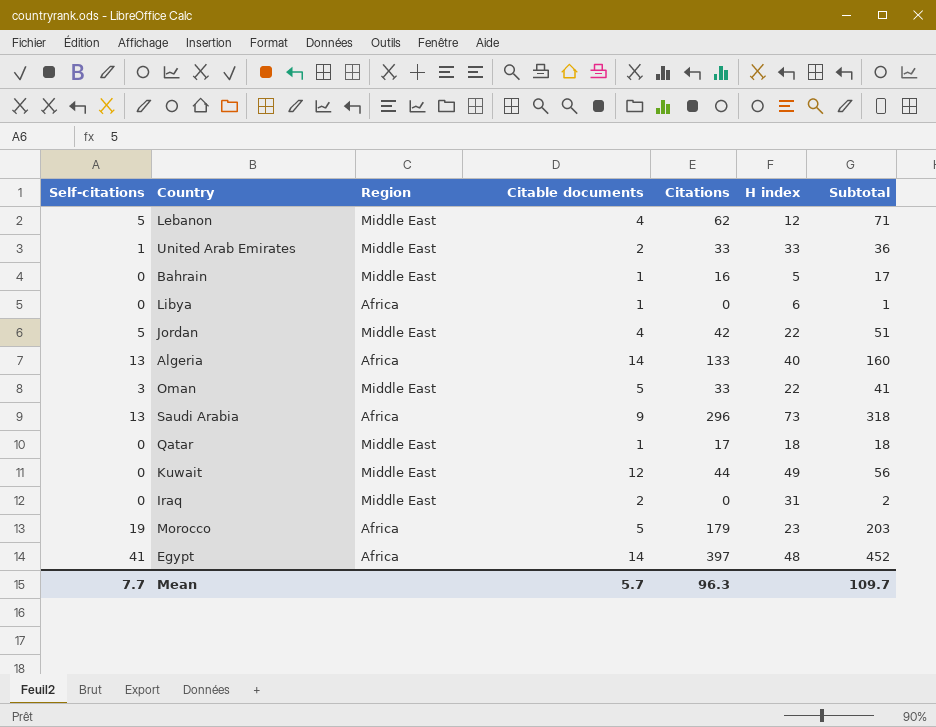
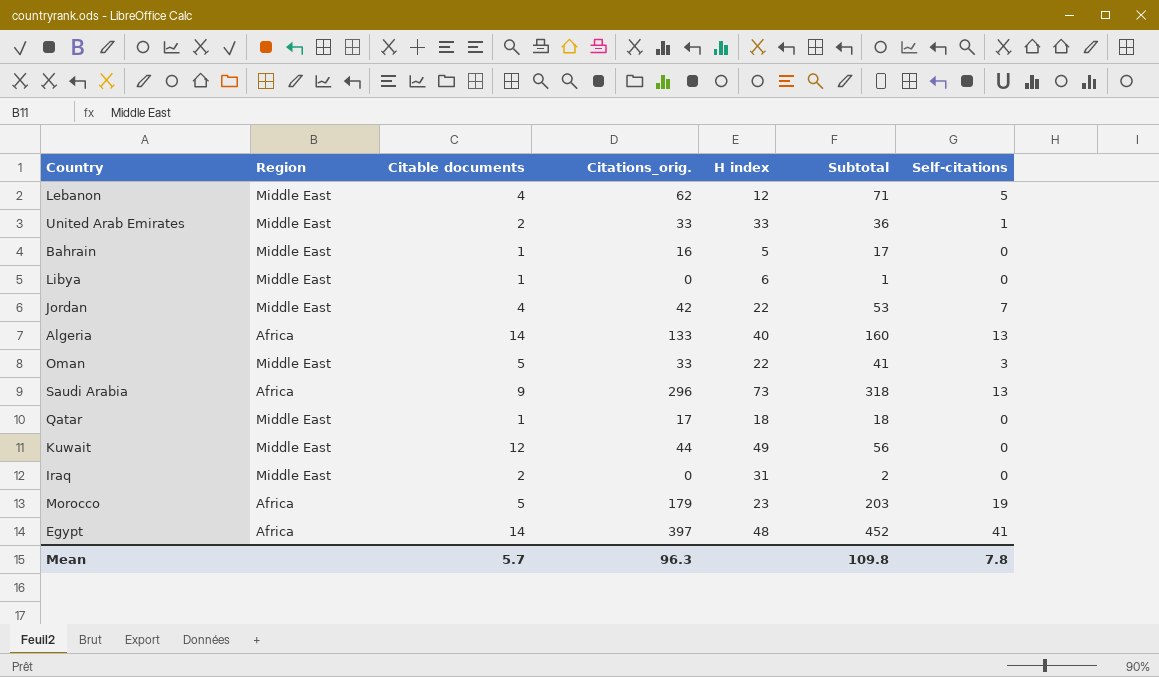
column name: Citations -> Citations_orig.
column Self-citations | position: 1 -> 7
Libya | Region: Africa -> Middle East
Jordan | Subtotal: 51 -> 53
Jordan | Self-citations: 5 -> 7
Mean | Subtotal: 109.7 -> 109.8
Mean | Self-citations: 7.7 -> 7.8

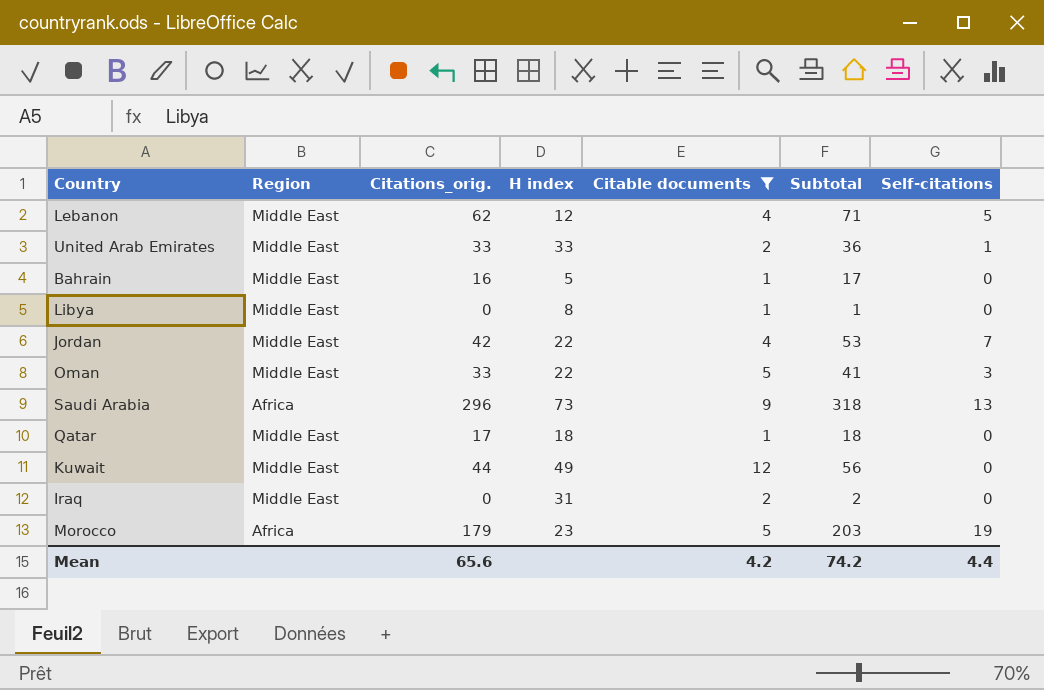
filter: none -> Citable documents != 14
column Citable documents | position: 3 -> 5
Libya | H index: 6 -> 8
Mean | Citations_orig.: 96.3 -> 65.6
Mean | Citable documents: 5.7 -> 4.2
Mean | Subtotal: 109.8 -> 74.2
Mean | Self-citations: 7.8 -> 4.4

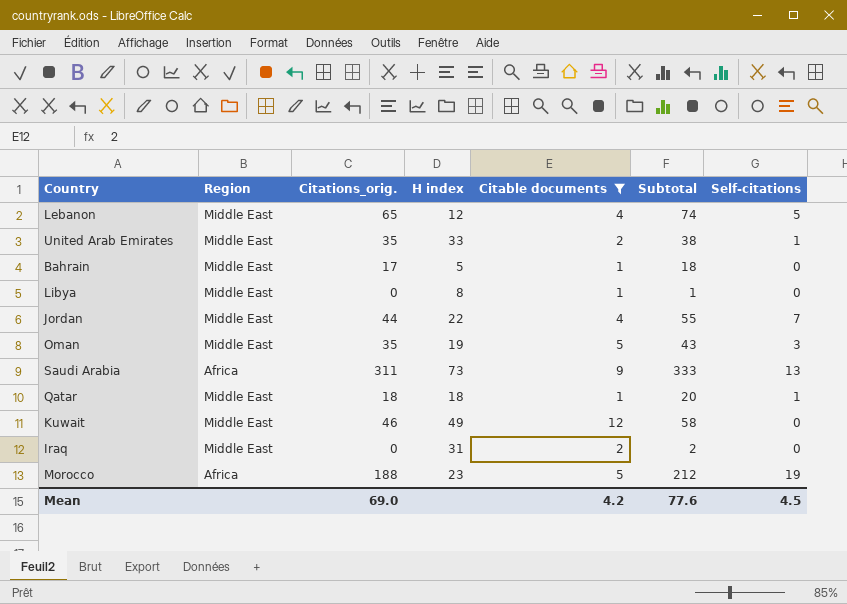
Lebanon | Citations_orig.: 62 -> 65
Lebanon | Subtotal: 71 -> 74
United Arab Emirates | Citations_orig.: 33 -> 35
United Arab Emirates | Subtotal: 36 -> 38
Bahrain | Citations_orig.: 16 -> 17
Bahrain | Subtotal: 17 -> 18
Jordan | Citations_orig.: 42 -> 44
Jordan | Subtotal: 53 -> 55
Oman | Citations_orig.: 33 -> 35
Oman | H index: 22 -> 19
Oman | Subtotal: 41 -> 43
Saudi Arabia | Citations_orig.: 296 -> 311
Saudi Arabia | Subtotal: 318 -> 333
Qatar | Citations_orig.: 17 -> 18
Qatar | Subtotal: 18 -> 20
Qatar | Self-citations: 0 -> 1
Kuwait | Citations_orig.: 44 -> 46
Kuwait | Subtotal: 56 -> 58
Morocco | Citations_orig.: 179 -> 188
Morocco | Subtotal: 203 -> 212
Mean | Citations_orig.: 65.6 -> 69.0
Mean | Subtotal: 74.2 -> 77.6
Mean | Self-citations: 4.4 -> 4.5

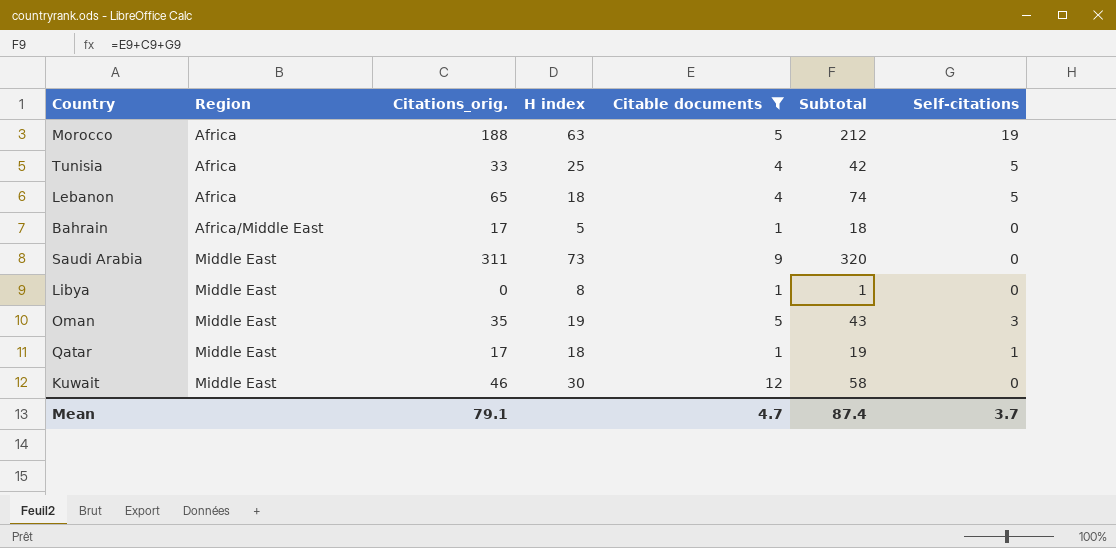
row order: none -> Region ascending
row United Arab Emirates: Middle East | 35 | 33 | 2 | 38 | 1 -> none
row Jordan: Middle East | 44 | 22 | 4 | 55 | 7 -> none
row Iraq: Middle East | 0 | 31 | 2 | 2 | 0 -> none
Morocco | H index: 23 -> 63
row Tunisia: none -> Africa | 33 | 25 | 4 | 42 | 5
Lebanon | Region: Middle East -> Africa
Lebanon | H index: 12 -> 18
Bahrain | Region: Middle East -> Africa/Middle East
Saudi Arabia | Region: Africa -> Middle East
Saudi Arabia | Subtotal: 333 -> 320
Saudi Arabia | Self-citations: 13 -> 0
Qatar | Citations_orig.: 18 -> 17
Qatar | Subtotal: 20 -> 19
Kuwait | H index: 49 -> 30
Mean | Citations_orig.: 69.0 -> 79.1
Mean | Citable documents: 4.2 -> 4.7
Mean | Subtotal: 77.6 -> 87.4
Mean | Self-citations: 4.5 -> 3.7

